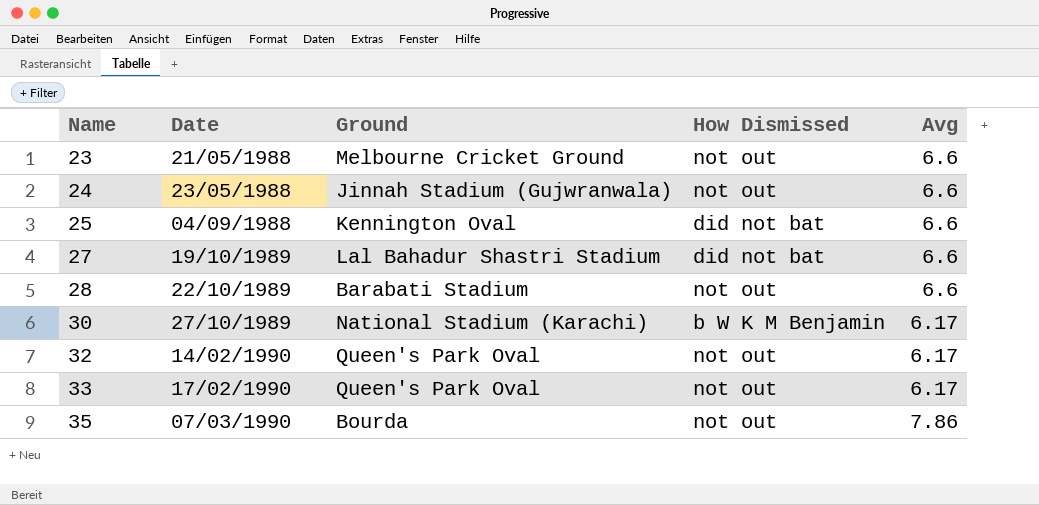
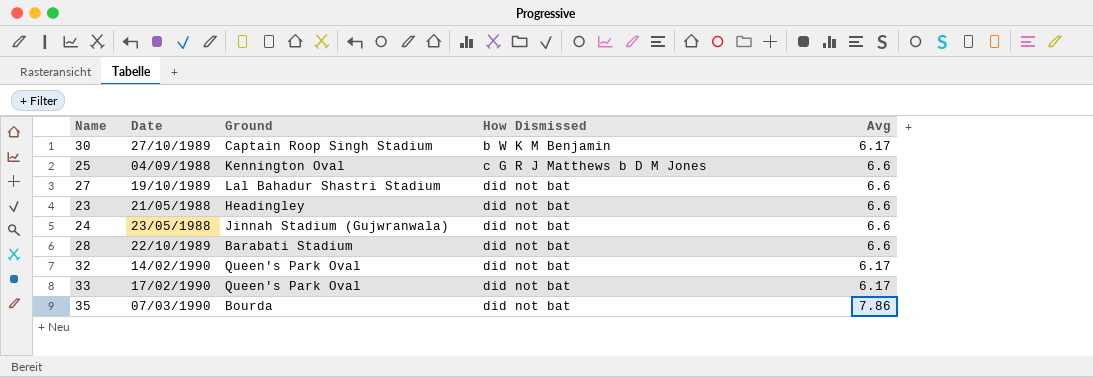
row order: Name ascending -> How Dismissed ascending
30 | Ground: National Stadium (Karachi) -> Captain Roop Singh Stadium
25 | How Dismissed: did not bat -> c G R J Matthews b D M Jones
23 | Ground: Melbourne Cricket Ground -> Headingley
23 | How Dismissed: not out -> did not bat
24 | How Dismissed: not out -> did not bat
28 | How Dismissed: not out -> did not bat
32 | How Dismissed: not out -> did not bat
33 | How Dismissed: not out -> did not bat
35 | How Dismissed: not out -> did not bat

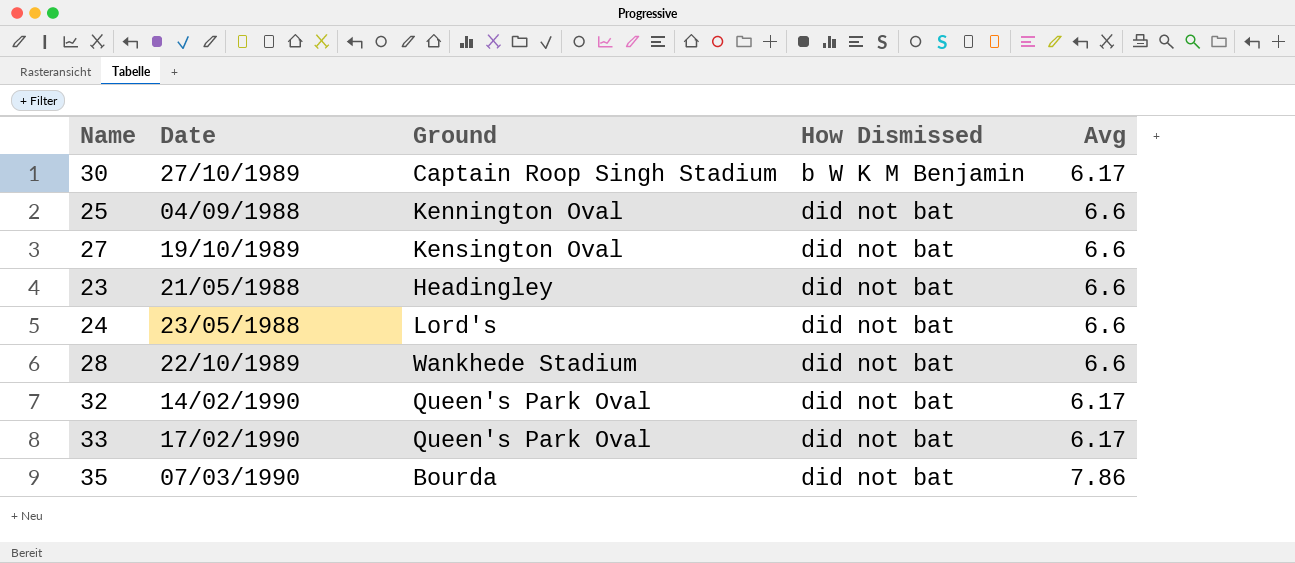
25 | How Dismissed: c G R J Matthews b D M Jones -> did not bat
27 | Ground: Lal Bahadur Shastri Stadium -> Kensington Oval
24 | Ground: Jinnah Stadium (Gujwranwala) -> Lord's
28 | Ground: Barabati Stadium -> Wankhede Stadium

